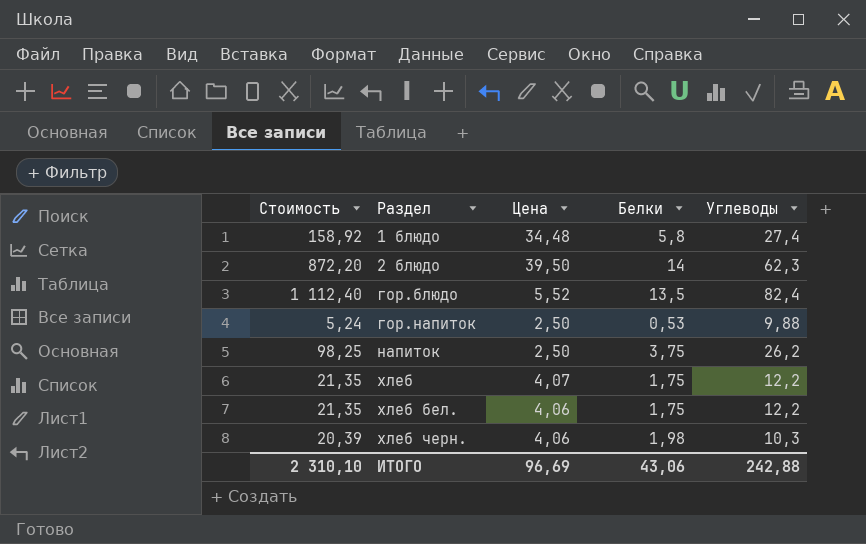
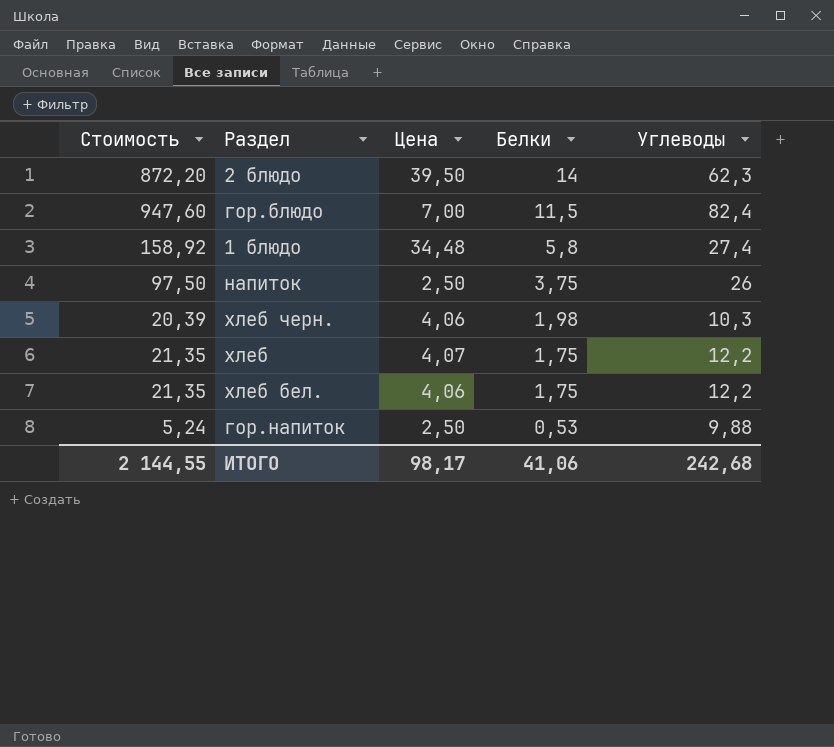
row order: Раздел ascending -> Белки descending
гор.блюдо | Стоимость: 1 112,40 -> 947,60
гор.блюдо | Цена: 5,52 -> 7,00
гор.блюдо | Белки: 13,5 -> 11,5
напиток | Стоимость: 98,25 -> 97,50
напиток | Углеводы: 26,2 -> 26
ИТОГО | Стоимость: 2 310,10 -> 2 144,55
ИТОГО | Цена: 96,69 -> 98,17
ИТОГО | Белки: 43,06 -> 41,06
ИТОГО | Углеводы: 242,88 -> 242,68

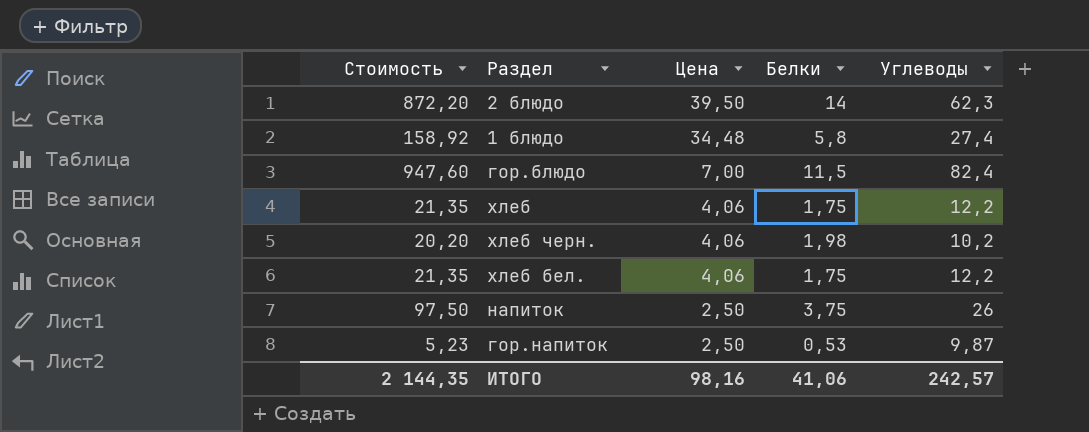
row order: Белки descending -> Цена descending
хлеб | Цена: 4,07 -> 4,06
хлеб черн. | Стоимость: 20,39 -> 20,20
хлеб черн. | Углеводы: 10,3 -> 10,2
гор.напиток | Стоимость: 5,24 -> 5,23
гор.напиток | Углеводы: 9,88 -> 9,87
ИТОГО | Стоимость: 2 144,55 -> 2 144,35
ИТОГО | Цена: 98,17 -> 98,16
ИТОГО | Углеводы: 242,68 -> 242,57

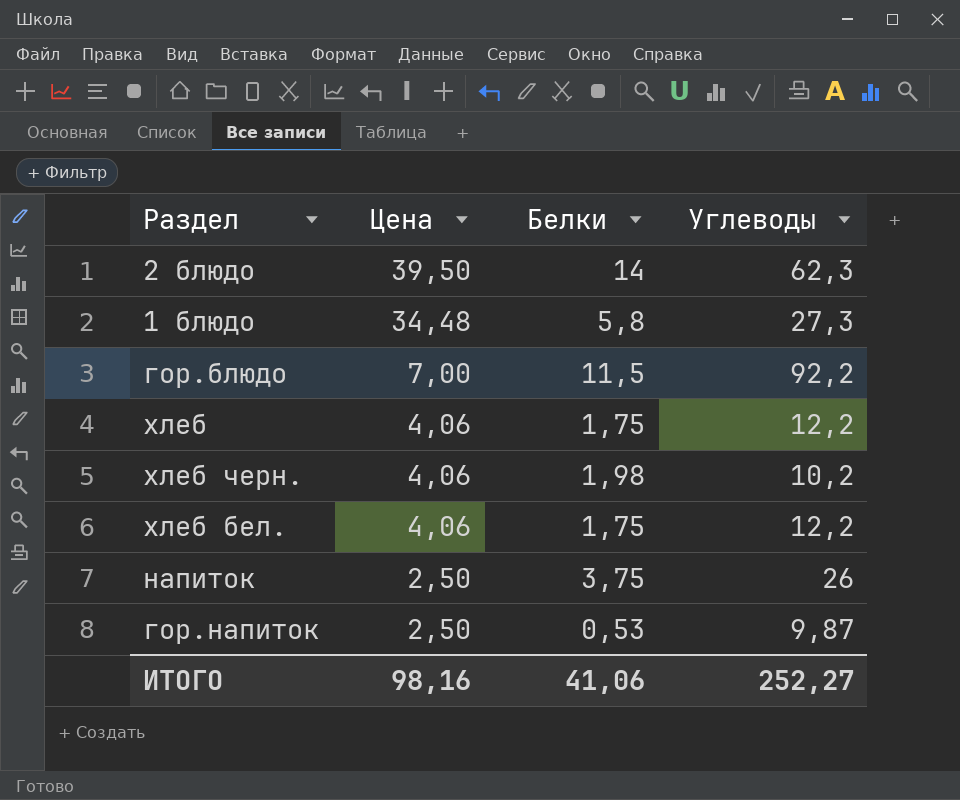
column Стоимость | formula: [Белки] * [Углеводы] -> none
1 блюдо | Углеводы: 27,4 -> 27,3
гор.блюдо | Углеводы: 82,4 -> 92,2
ИТОГО | Углеводы: 242,57 -> 252,27

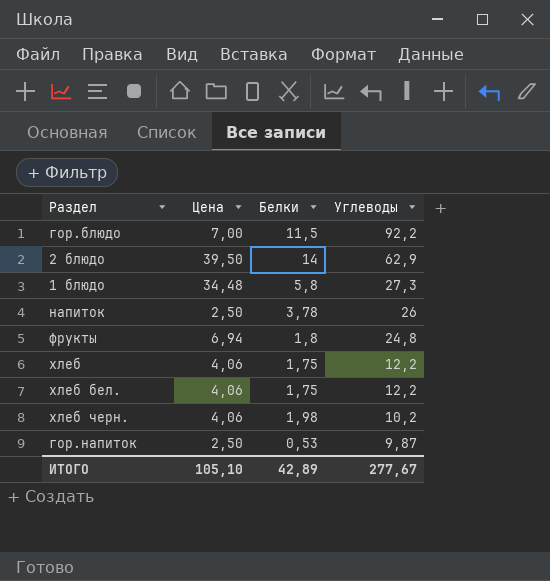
row order: Цена descending -> Углеводы descending
2 блюдо | Углеводы: 62,3 -> 62,9
напиток | Белки: 3,75 -> 3,78
row фрукты: none -> 6,94 | 1,8 | 24,8
ИТОГО | Цена: 98,16 -> 105,10
ИТОГО | Белки: 41,06 -> 42,89
ИТОГО | Углеводы: 252,27 -> 277,67

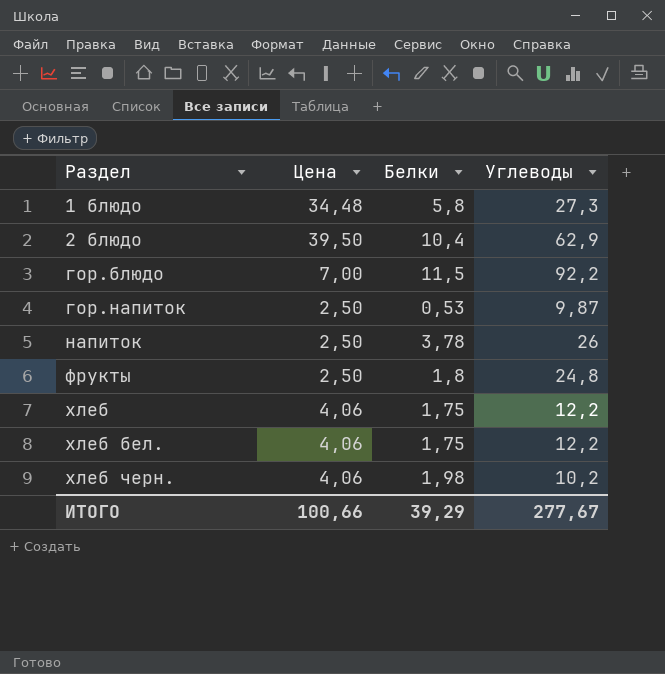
row order: Углеводы descending -> Раздел ascending
2 блюдо | Белки: 14 -> 10,4
фрукты | Цена: 6,94 -> 2,50
ИТОГО | Цена: 105,10 -> 100,66
ИТОГО | Белки: 42,89 -> 39,29

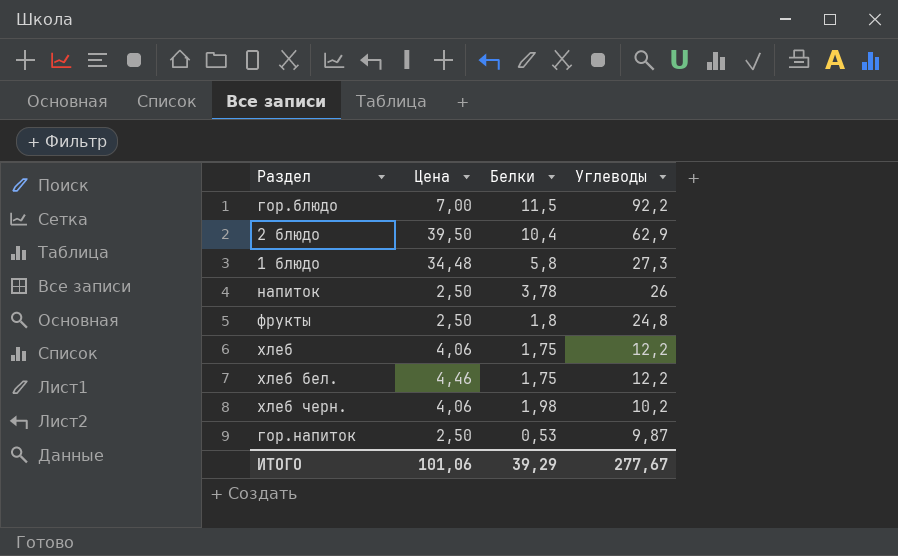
row order: Раздел ascending -> Углеводы descending
хлеб бел. | Цена: 4,06 -> 4,46
ИТОГО | Цена: 100,66 -> 101,06

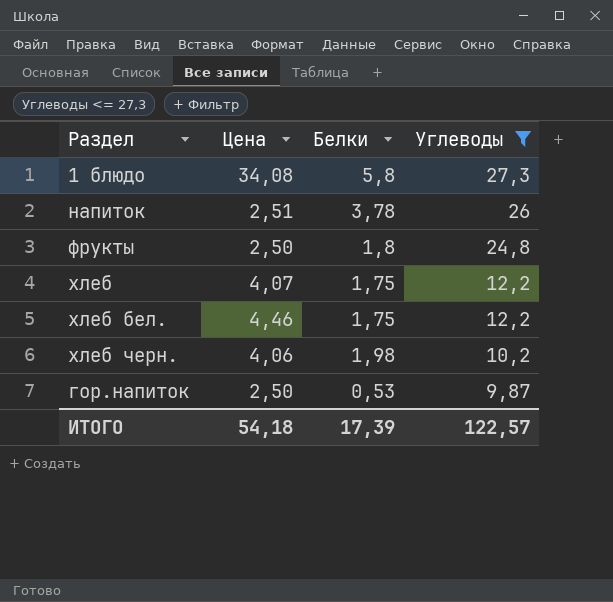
filter: none -> Углеводы <= 27,3
1 блюдо | Цена: 34,48 -> 34,08
напиток | Цена: 2,50 -> 2,51
хлеб | Цена: 4,06 -> 4,07
ИТОГО | Цена: 101,06 -> 54,18
ИТОГО | Белки: 39,29 -> 17,39
ИТОГО | Углеводы: 277,67 -> 122,57

